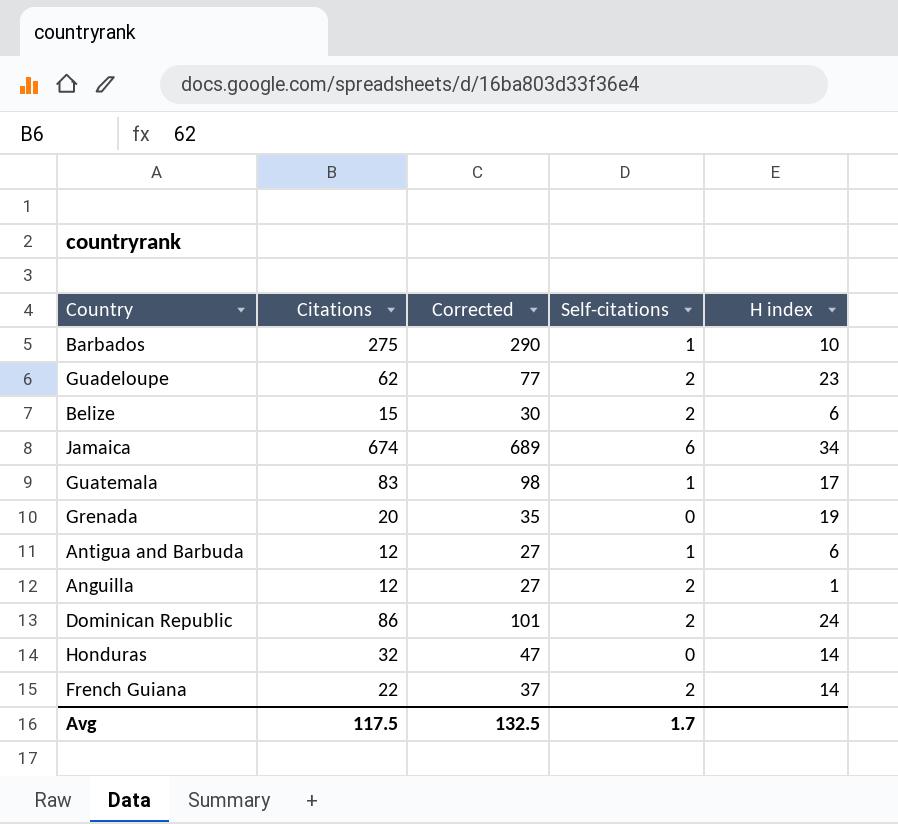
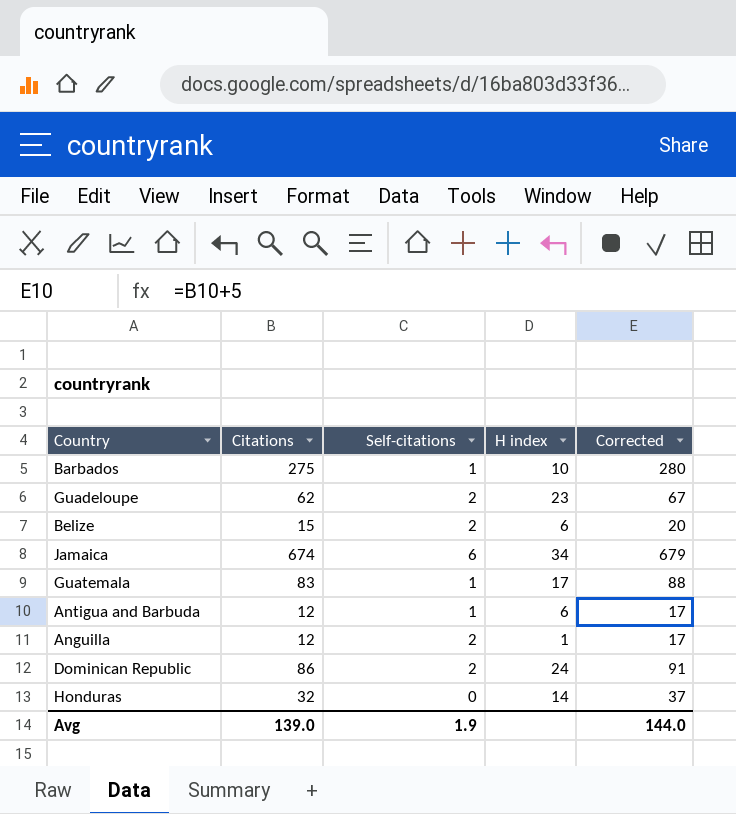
column Corrected | formula: [Citations] + 15 -> [Citations] + 5
column Corrected | position: 3 -> 5
row Grenada: 20 | 35 | 0 | 19 -> none
row French Guiana: 22 | 37 | 2 | 14 -> none
Avg | Citations: 117.5 -> 139.0
Avg | Self-citations: 1.7 -> 1.9
Avg | Corrected: 132.5 -> 144.0

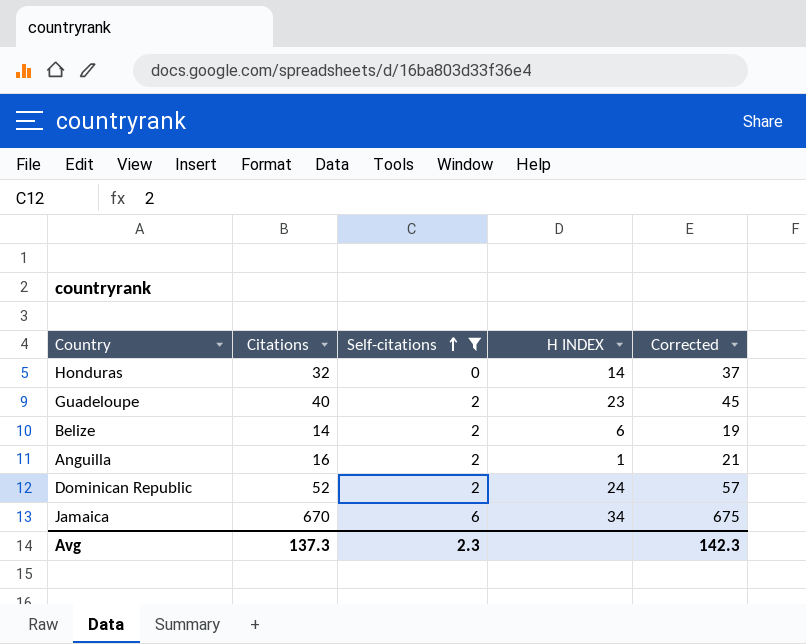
filter: none -> Self-citations != 1
row order: none -> Self-citations ascending
column name: H index -> H INDEX
Guadeloupe | Citations: 62 -> 40
Guadeloupe | Corrected: 67 -> 45
Belize | Citations: 15 -> 14
Belize | Corrected: 20 -> 19
Anguilla | Citations: 12 -> 16
Anguilla | Corrected: 17 -> 21
Dominican Republic | Citations: 86 -> 52
Dominican Republic | Corrected: 91 -> 57
Jamaica | Citations: 674 -> 670
Jamaica | Corrected: 679 -> 675
Avg | Citations: 139.0 -> 137.3
Avg | Self-citations: 1.9 -> 2.3
Avg | Corrected: 144.0 -> 142.3

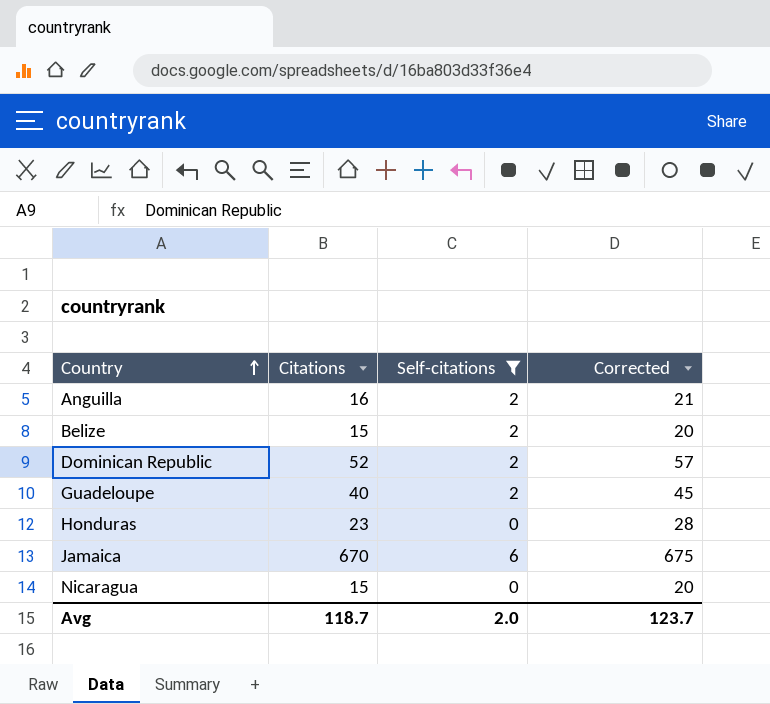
row order: Self-citations ascending -> Country ascending
column H INDEX | position: 4 -> none
Belize | Citations: 14 -> 15
Belize | Corrected: 19 -> 20
Honduras | Citations: 32 -> 23
Honduras | Corrected: 37 -> 28
row Nicaragua: none -> 15 | 0 | 20
Avg | Citations: 137.3 -> 118.7
Avg | Self-citations: 2.3 -> 2.0
Avg | Corrected: 142.3 -> 123.7

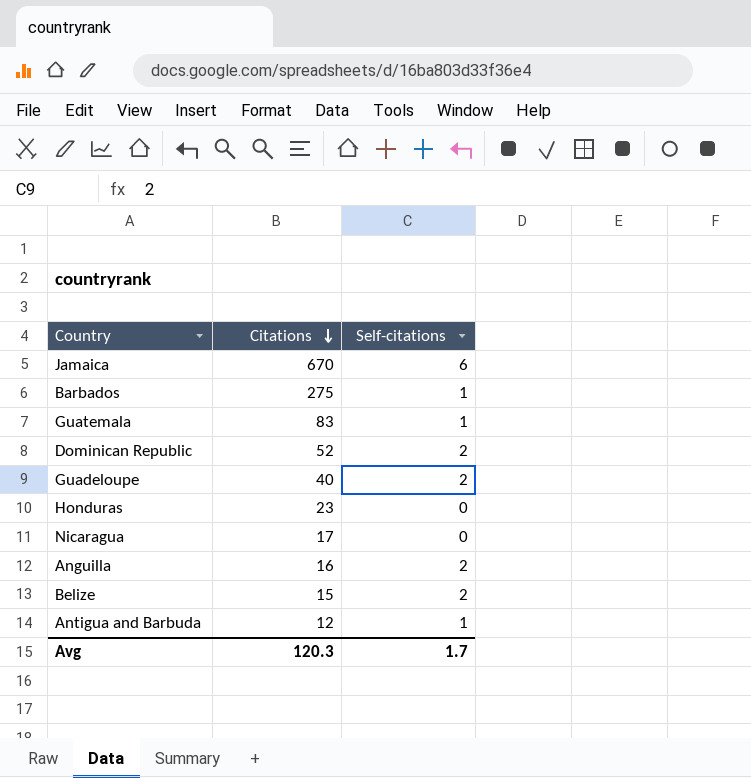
filter: Self-citations != 1 -> none
row order: Country ascending -> Citations descending
column Corrected | formula: [Citations] + 5 -> none
Nicaragua | Citations: 15 -> 17
Avg | Citations: 118.7 -> 120.3
Avg | Self-citations: 2.0 -> 1.7

